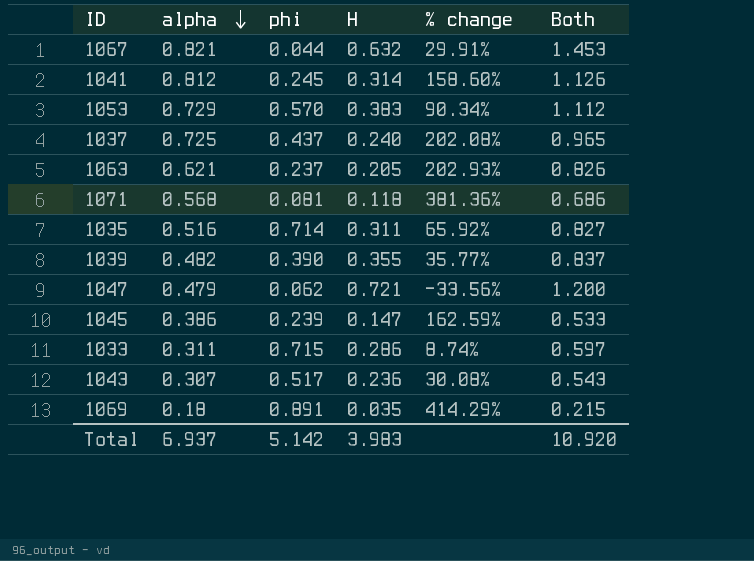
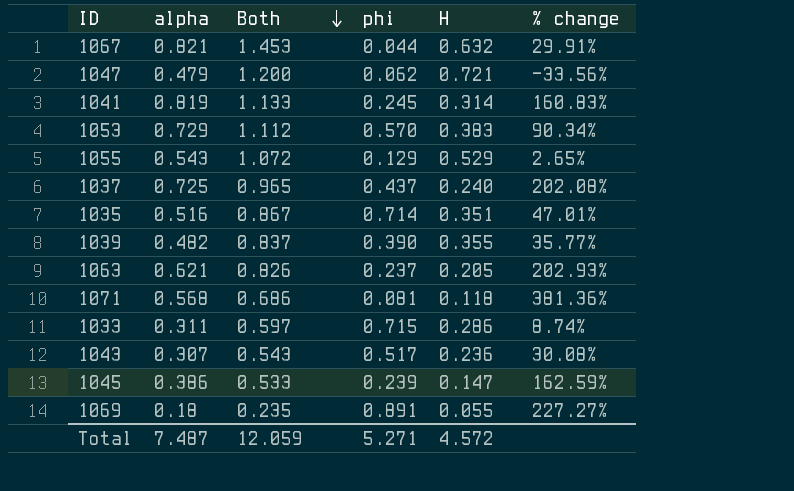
row order: alpha descending -> Both descending
column Both | position: 6 -> 3
1041 | alpha: 0.812 -> 0.819
1041 | Both: 1.126 -> 1.133
1041 | % change: 158.60% -> 160.83%
row 1055: none -> 0.543 | 1.072 | 0.129 | 0.529 | 2.65%
1035 | Both: 0.827 -> 0.867
1035 | H: 0.311 -> 0.351
1035 | % change: 65.92% -> 47.01%
1069 | Both: 0.215 -> 0.235
1069 | H: 0.035 -> 0.055
1069 | % change: 414.29% -> 227.27%
Total | alpha: 6.937 -> 7.487
Total | Both: 10.920 -> 12.059
Total | phi: 5.142 -> 5.271
Total | H: 3.983 -> 4.572

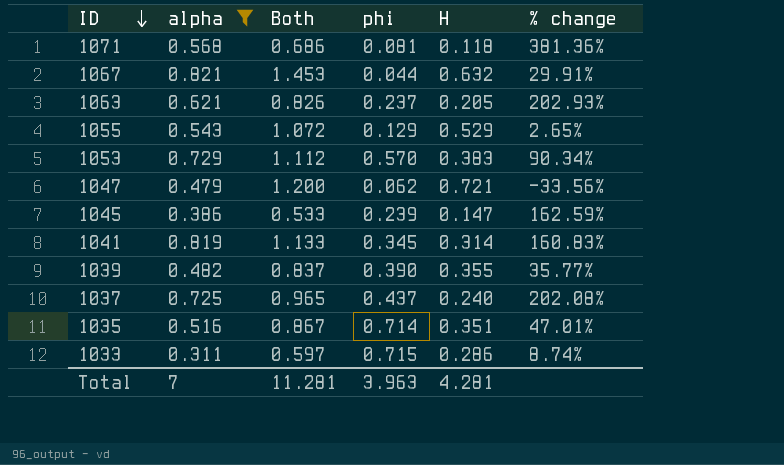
filter: none -> alpha >= 0.311
row order: Both descending -> ID descending
1041 | phi: 0.245 -> 0.345
Total | alpha: 7.487 -> 7
Total | Both: 12.059 -> 11.281
Total | phi: 5.271 -> 3.963
Total | H: 4.572 -> 4.281

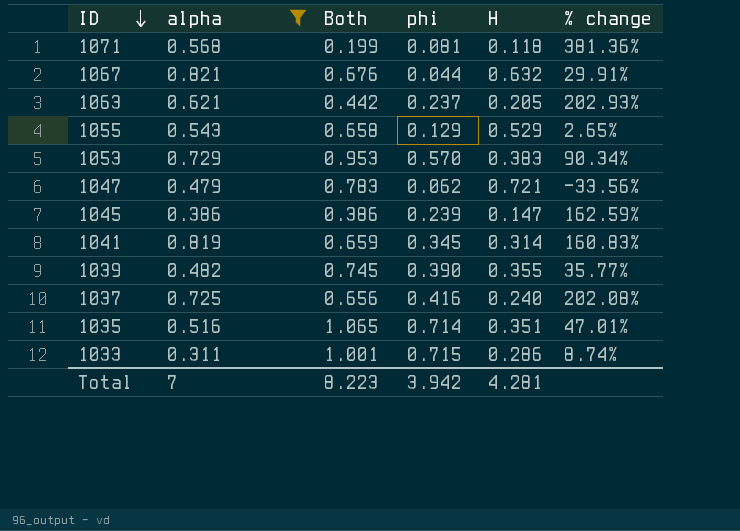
column Both | formula: [alpha] + [H] -> [phi] + [H]
1037 | phi: 0.437 -> 0.416
Total | Both: 11.281 -> 8.223
Total | phi: 3.963 -> 3.942

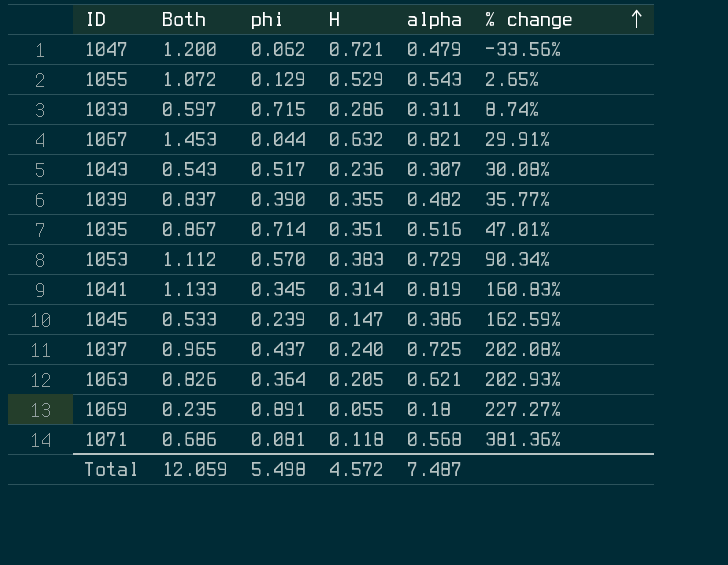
filter: alpha >= 0.311 -> none
row order: ID descending -> % change ascending
column Both | formula: [phi] + [H] -> [H] + [alpha]
column alpha | position: 2 -> 5
1037 | phi: 0.416 -> 0.437
1063 | phi: 0.237 -> 0.364
Total | Both: 8.223 -> 12.059
Total | phi: 3.942 -> 5.498
Total | H: 4.281 -> 4.572
Total | alpha: 7 -> 7.487

